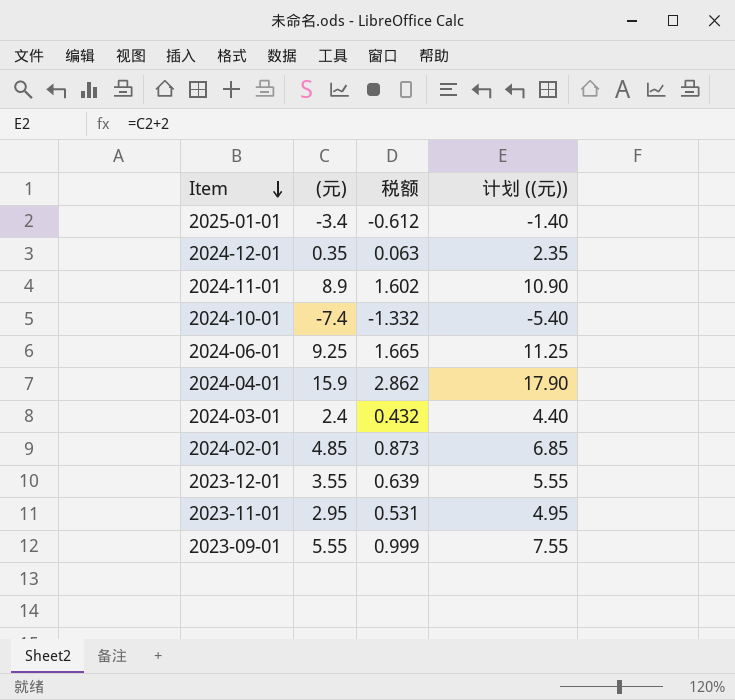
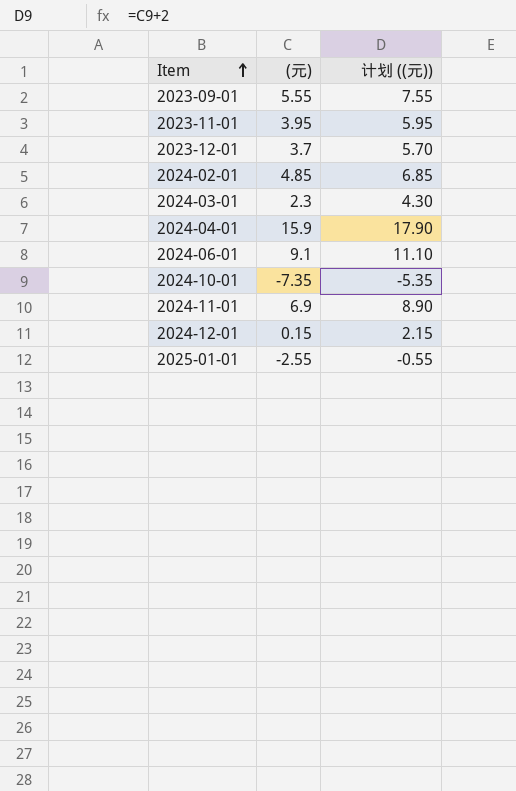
row order: Item descending -> Item ascending
column 税额 | formula: [(元)] * 0.18 -> none
2023-11-01 | (元): 2.95 -> 3.95
2023-11-01 | 计划 ((元)): 4.95 -> 5.95
2023-12-01 | (元): 3.55 -> 3.7
2023-12-01 | 计划 ((元)): 5.55 -> 5.70
2024-03-01 | (元): 2.4 -> 2.3
2024-03-01 | 计划 ((元)): 4.40 -> 4.30
2024-06-01 | (元): 9.25 -> 9.1
2024-06-01 | 计划 ((元)): 11.25 -> 11.10
2024-10-01 | (元): -7.4 -> -7.35
2024-10-01 | 计划 ((元)): -5.40 -> -5.35
2024-11-01 | (元): 8.9 -> 6.9
2024-11-01 | 计划 ((元)): 10.90 -> 8.90
2024-12-01 | (元): 0.35 -> 0.15
2024-12-01 | 计划 ((元)): 2.35 -> 2.15
2025-01-01 | (元): -3.4 -> -2.55
2025-01-01 | 计划 ((元)): -1.40 -> -0.55

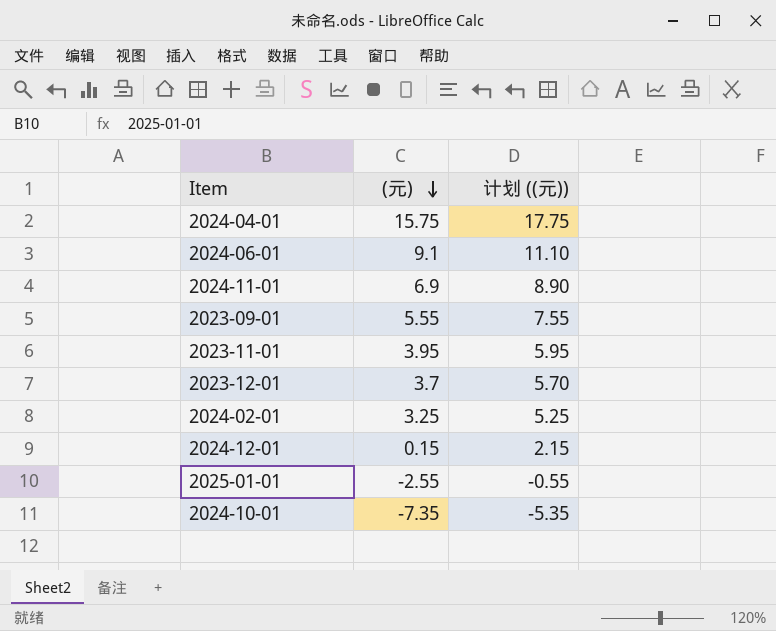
row order: Item ascending -> (元) descending
row 2024-03-01: 2.3 | 4.30 -> none
2024-04-01 | (元): 15.9 -> 15.75
2024-04-01 | 计划 ((元)): 17.90 -> 17.75
2024-02-01 | (元): 4.85 -> 3.25
2024-02-01 | 计划 ((元)): 6.85 -> 5.25

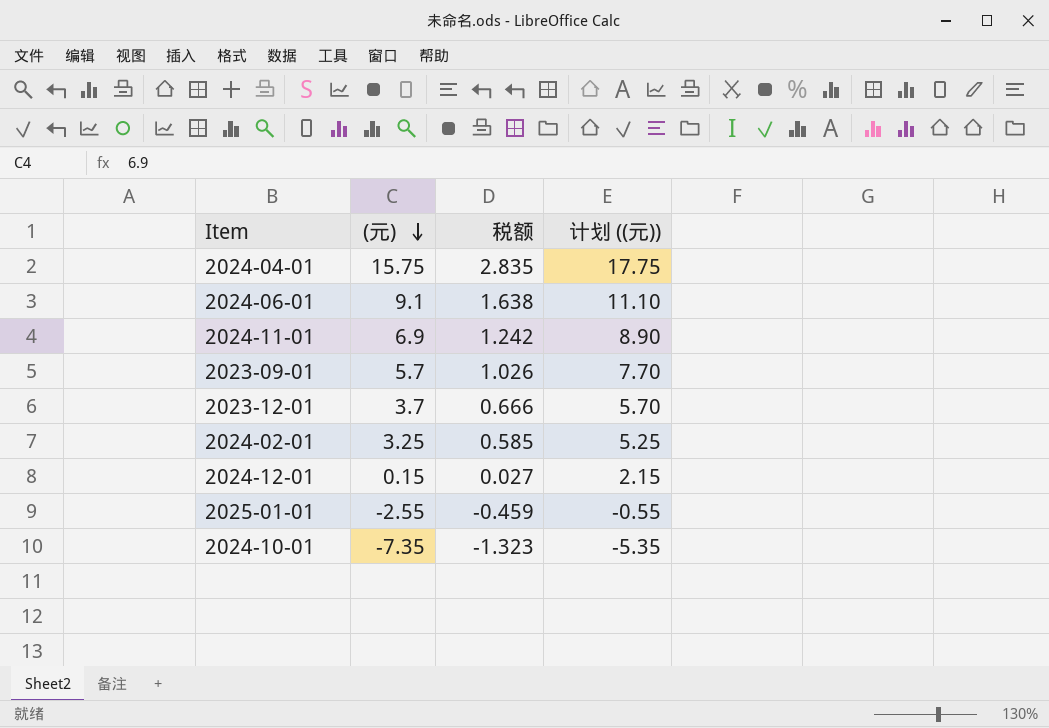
column 税额 | formula: none -> [(元)] * 0.18
row 2023-11-01: 3.95 | 5.95 -> none
2023-09-01 | (元): 5.55 -> 5.7
2023-09-01 | 计划 ((元)): 7.55 -> 7.70

